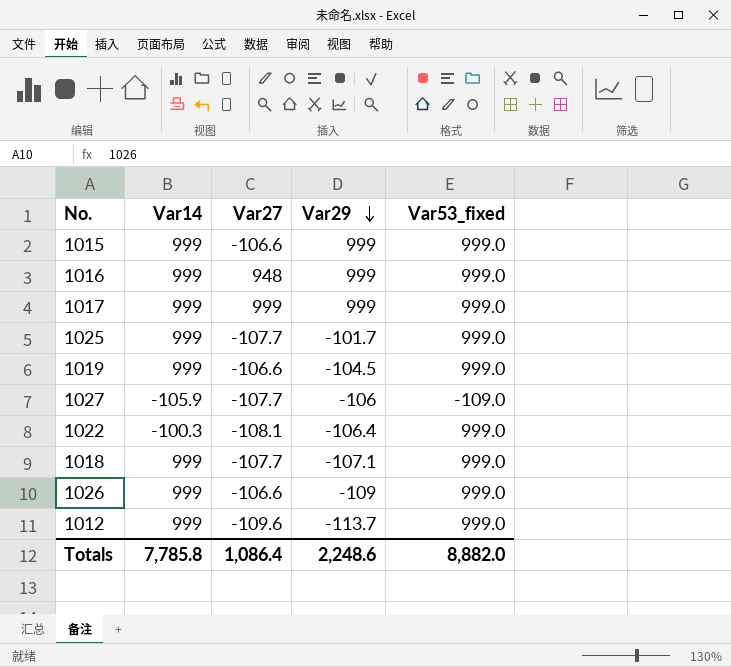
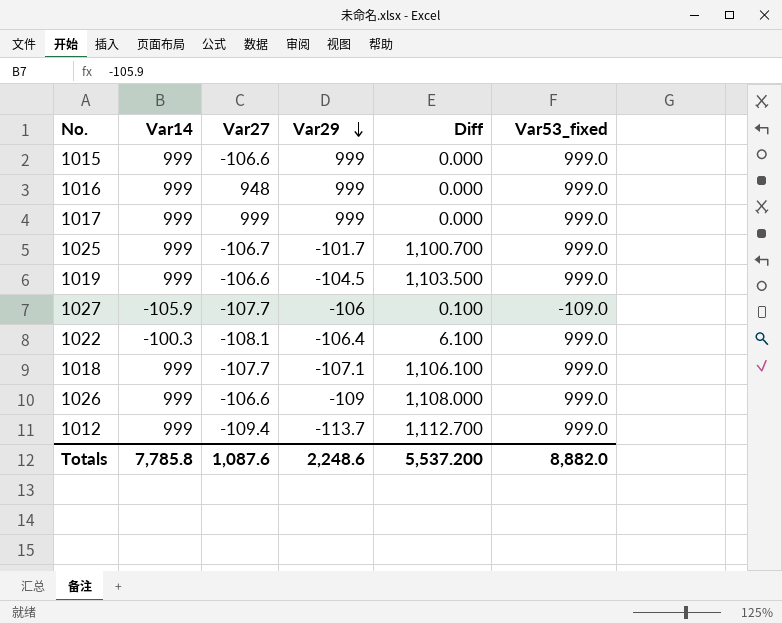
column Diff | formula: none -> [Var14] - [Var29]
1025 | Var27: -107.7 -> -106.7
1012 | Var27: -109.6 -> -109.4
Totals | Var27: 1,086.4 -> 1,087.6

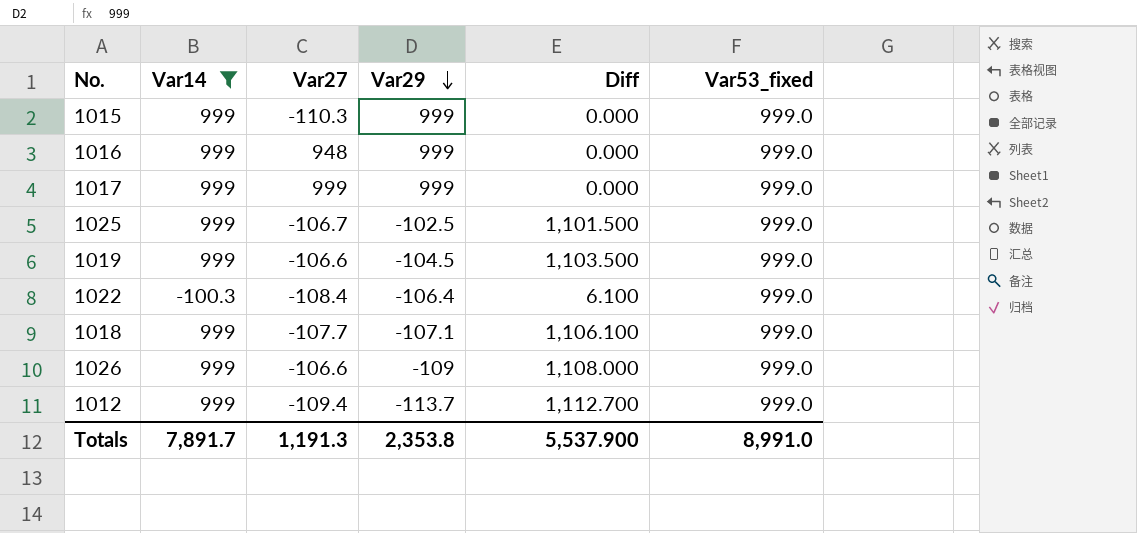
filter: none -> Var14 != -105.9
1015 | Var27: -106.6 -> -110.3
1025 | Var29: -101.7 -> -102.5
1025 | Diff: 1,100.700 -> 1,101.500
1022 | Var27: -108.1 -> -108.4
Totals | Var14: 7,785.8 -> 7,891.7
Totals | Var27: 1,087.6 -> 1,191.3
Totals | Var29: 2,248.6 -> 2,353.8
Totals | Diff: 5,537.200 -> 5,537.900
Totals | Var53_fixed: 8,882.0 -> 8,991.0

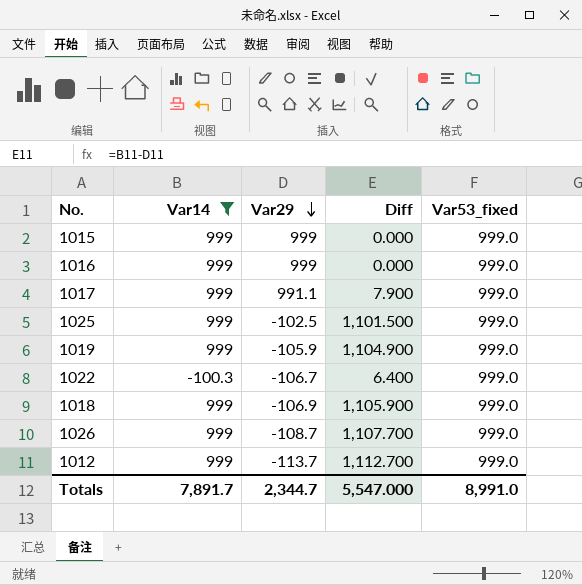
column Var27 | position: 3 -> none
1017 | Var29: 999 -> 991.1
1017 | Diff: 0.000 -> 7.900
1019 | Var29: -104.5 -> -105.9
1019 | Diff: 1,103.500 -> 1,104.900
1022 | Var29: -106.4 -> -106.7
1022 | Diff: 6.100 -> 6.400
1018 | Var29: -107.1 -> -106.9
1018 | Diff: 1,106.100 -> 1,105.900
1026 | Var29: -109 -> -108.7
1026 | Diff: 1,108.000 -> 1,107.700
Totals | Var29: 2,353.8 -> 2,344.7
Totals | Diff: 5,537.900 -> 5,547.000

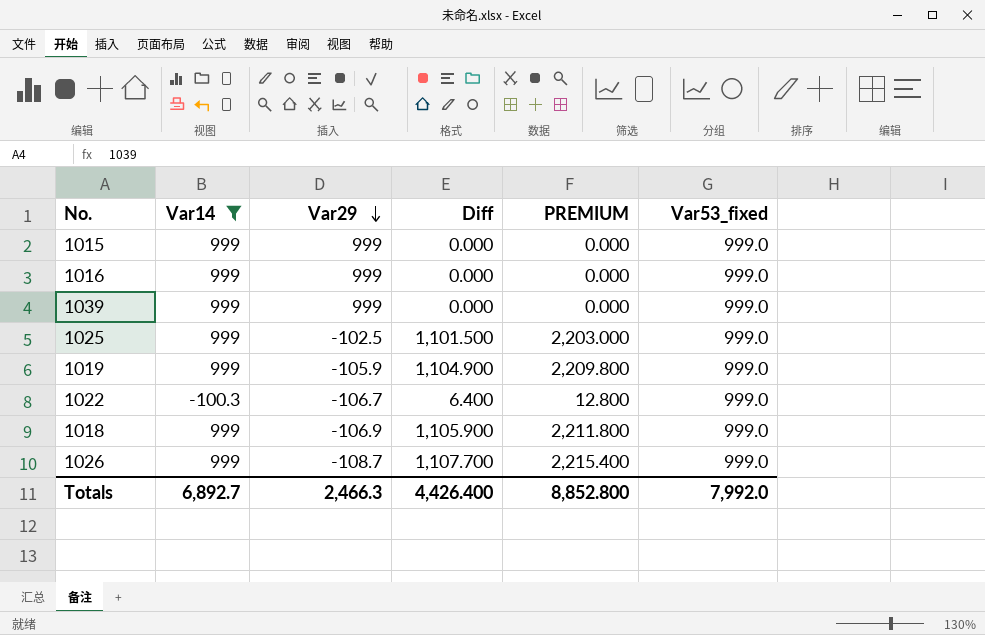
column PREMIUM | formula: none -> [Diff] * 2
row 1017: 999 | 991.1 | 7.900 | 999.0 -> none
row 1012: 999 | -113.7 | 1,112.700 | 999.0 -> none
row 1039: none -> 999 | 999 | 0.000 | 0.000 | 999.0
Totals | Var14: 7,891.7 -> 6,892.7
Totals | Var29: 2,344.7 -> 2,466.3
Totals | Diff: 5,547.000 -> 4,426.400
Totals | Var53_fixed: 8,991.0 -> 7,992.0

